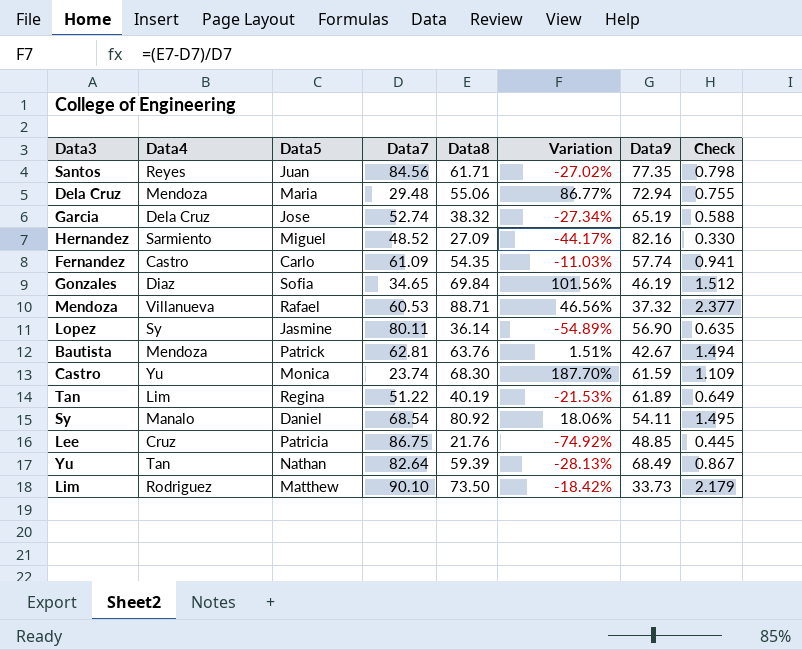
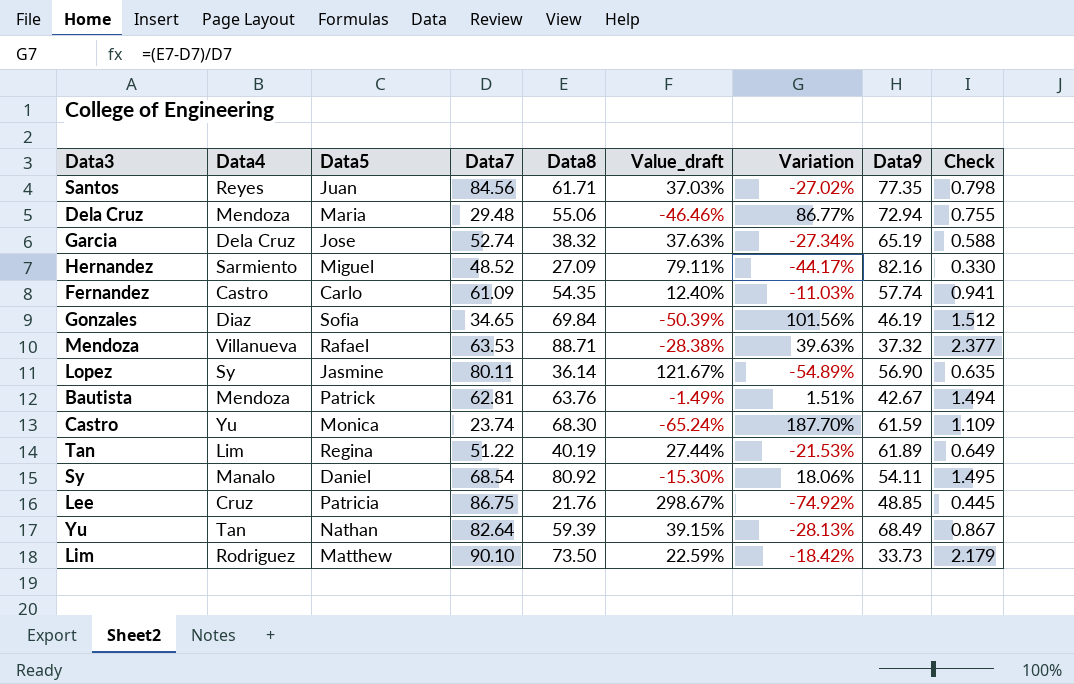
column Value_draft | formula: none -> ([Data7] - [Data8]) / [Data8]
Mendoza | Data7: 60.53 -> 63.53
Mendoza | Variation: 46.56% -> 39.63%

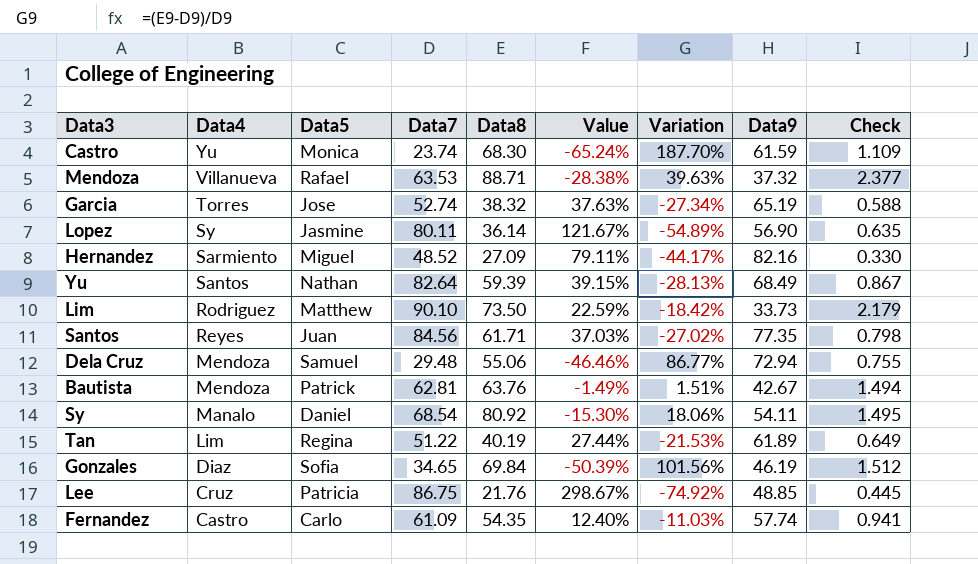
row order: none -> Data4 descending
column name: Value_draft -> Value
Garcia | Data4: Dela Cruz -> Torres
Yu | Data4: Tan -> Santos
Dela Cruz | Data5: Maria -> Samuel

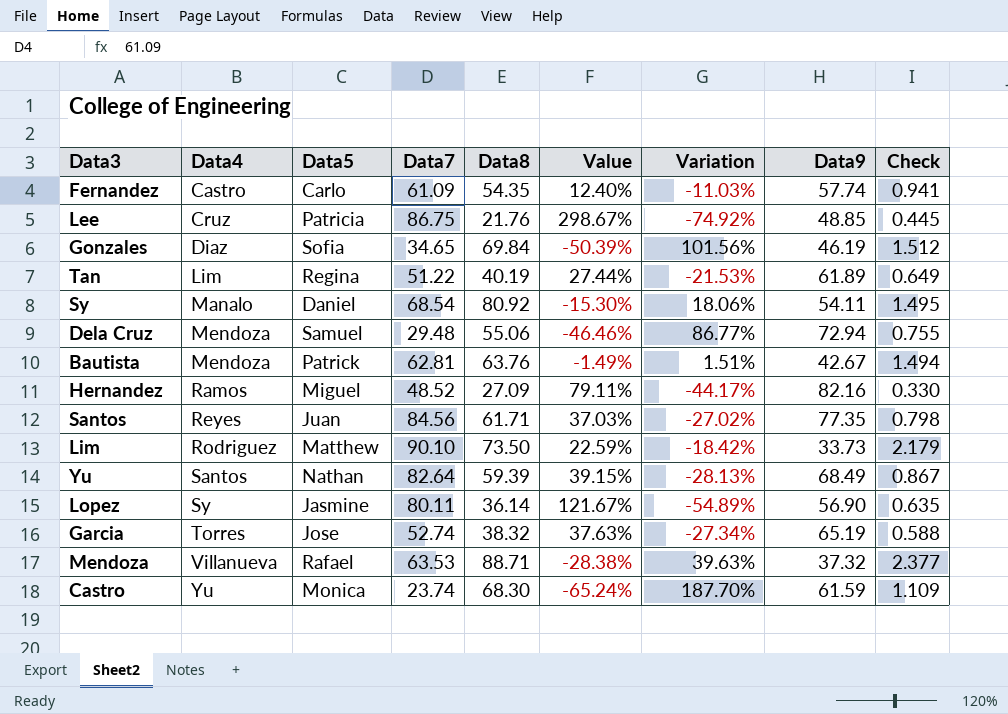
row order: Data4 descending -> Data4 ascending
Hernandez | Data4: Sarmiento -> Ramos

